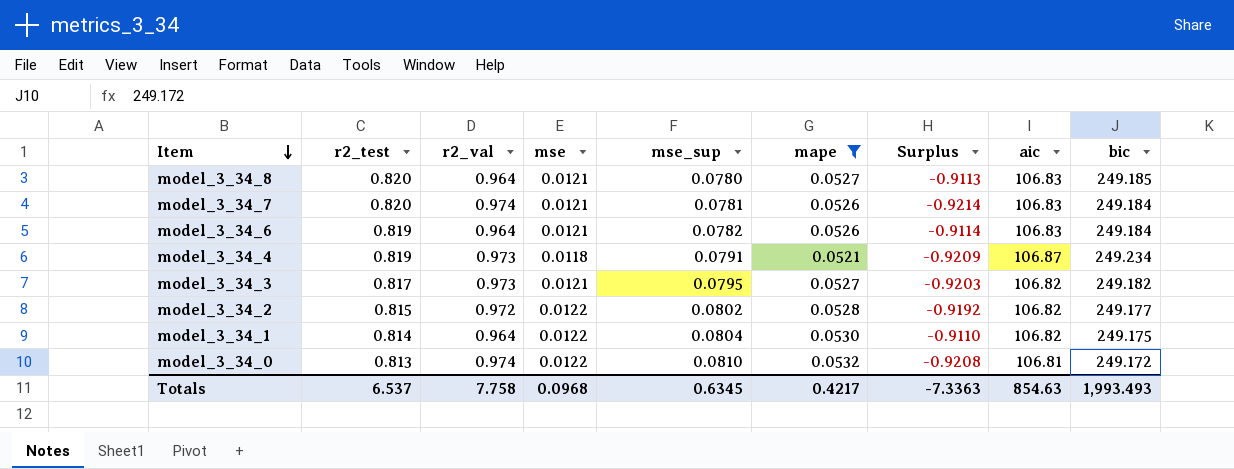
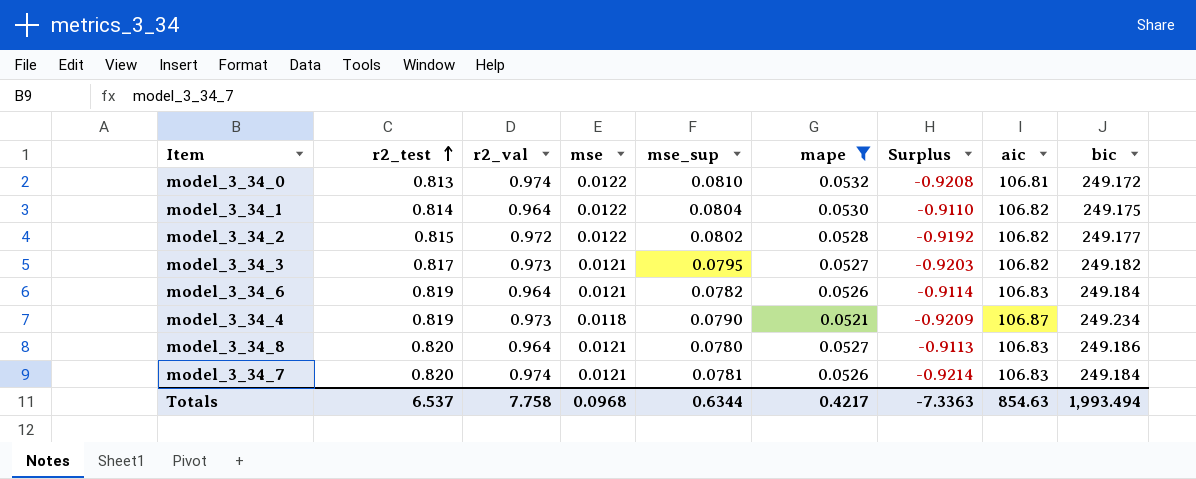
row order: Item descending -> r2_test ascending
model_3_34_4 | mse_sup: 0.0791 -> 0.0790
model_3_34_8 | bic: 249.185 -> 249.186
Totals | mse_sup: 0.6345 -> 0.6344
Totals | bic: 1,993.493 -> 1,993.494

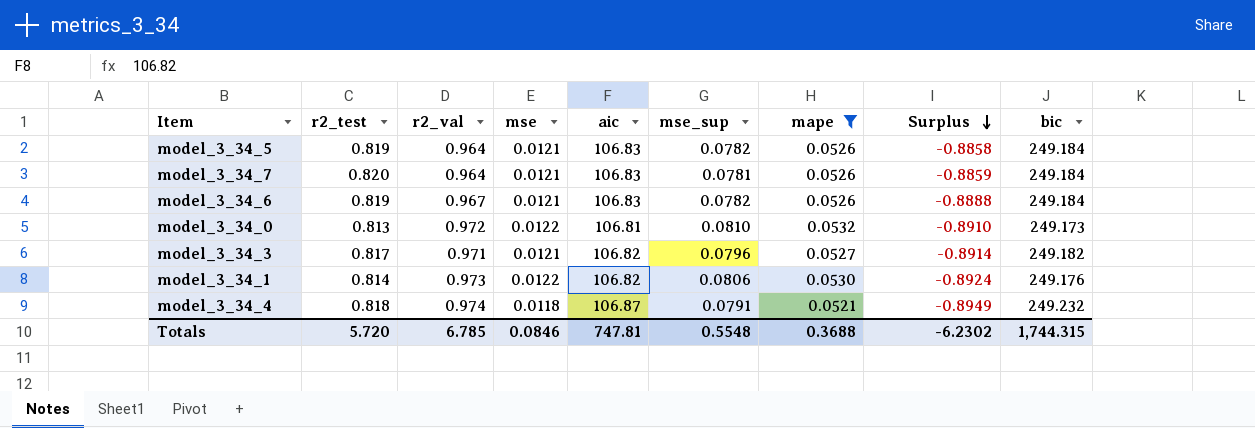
row order: r2_test ascending -> Surplus descending
column aic | position: 8 -> 5
column Surplus | formula: [mape] - [r2_val] -> [mse_sup] - [r2_val]
row model_3_34_2: 0.815 | 0.972 | 0.0122 | 0.0802 | 0.0528 | -0.9192 | 106.82 | 249.177 -> none
row model_3_34_8: 0.820 | 0.964 | 0.0121 | 0.0780 | 0.0527 | -0.9113 | 106.83 | 249.186 -> none
row model_3_34_5: none -> 0.819 | 0.964 | 0.0121 | 106.83 | 0.0782 | 0.0526 | -0.8858 | 249.184
model_3_34_7 | r2_val: 0.974 -> 0.964
model_3_34_6 | r2_val: 0.964 -> 0.967
model_3_34_0 | r2_val: 0.974 -> 0.972
model_3_34_0 | bic: 249.172 -> 249.173
model_3_34_3 | r2_val: 0.973 -> 0.971
model_3_34_3 | mse_sup: 0.0795 -> 0.0796
model_3_34_1 | r2_val: 0.964 -> 0.973
model_3_34_1 | mse_sup: 0.0804 -> 0.0806
model_3_34_1 | bic: 249.175 -> 249.176
model_3_34_4 | r2_test: 0.819 -> 0.818
model_3_34_4 | r2_val: 0.973 -> 0.974
model_3_34_4 | mse_sup: 0.0790 -> 0.0791
model_3_34_4 | bic: 249.234 -> 249.232
Totals | r2_test: 6.537 -> 5.720
Totals | r2_val: 7.758 -> 6.785
Totals | mse: 0.0968 -> 0.0846
Totals | aic: 854.63 -> 747.81
Totals | mse_sup: 0.6344 -> 0.5548
Totals | mape: 0.4217 -> 0.3688
Totals | Surplus: -7.3363 -> -6.2302
Totals | bic: 1,993.494 -> 1,744.315

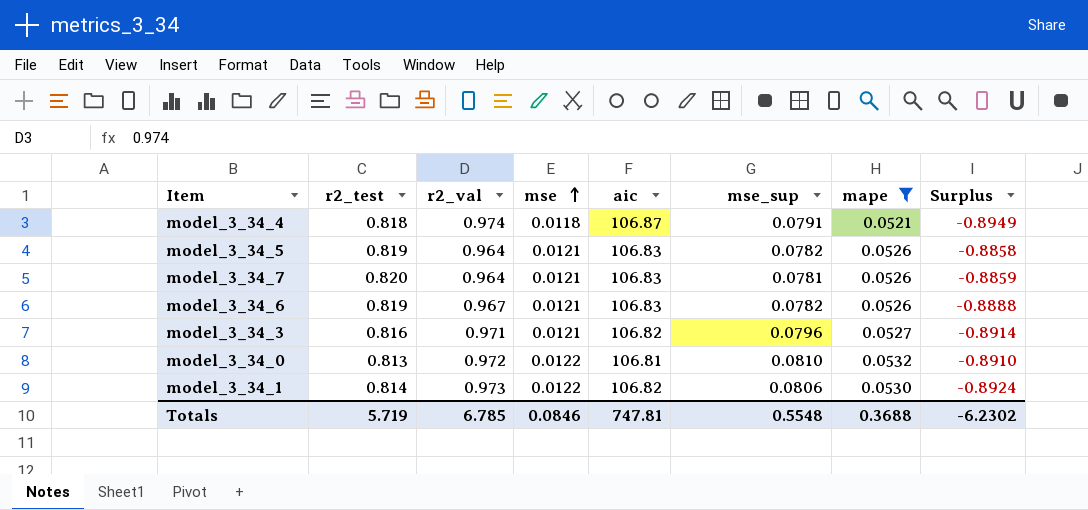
row order: Surplus descending -> mse ascending
column bic | position: 9 -> none
model_3_34_3 | r2_test: 0.817 -> 0.816
Totals | r2_test: 5.720 -> 5.719

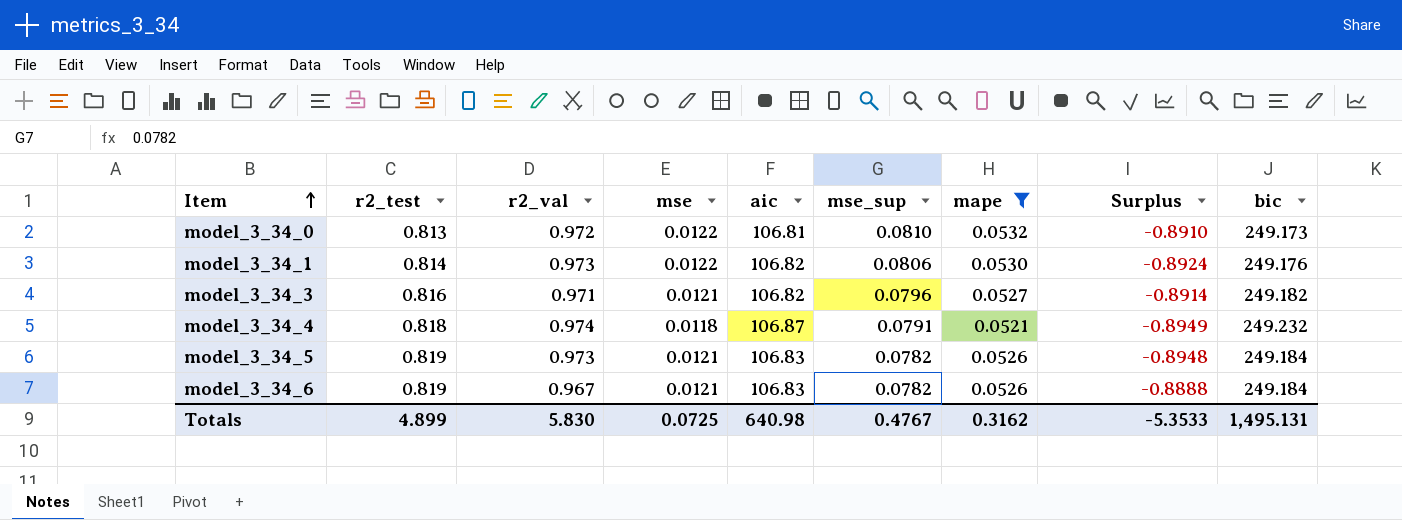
row order: mse ascending -> Item ascending
column bic | position: none -> 9
row model_3_34_7: 0.820 | 0.964 | 0.0121 | 106.83 | 0.0781 | 0.0526 | -0.8859 -> none
model_3_34_5 | r2_val: 0.964 -> 0.973
model_3_34_5 | Surplus: -0.8858 -> -0.8948
Totals | r2_test: 5.719 -> 4.899
Totals | r2_val: 6.785 -> 5.830
Totals | mse: 0.0846 -> 0.0725
Totals | aic: 747.81 -> 640.98
Totals | mse_sup: 0.5548 -> 0.4767
Totals | mape: 0.3688 -> 0.3162
Totals | Surplus: -6.2302 -> -5.3533

